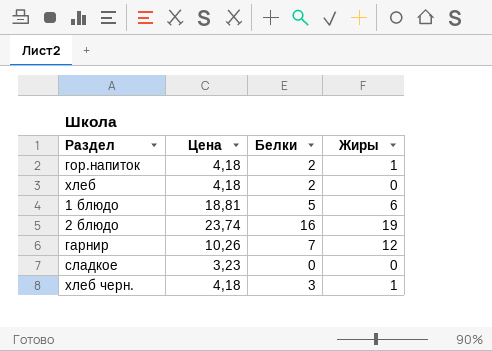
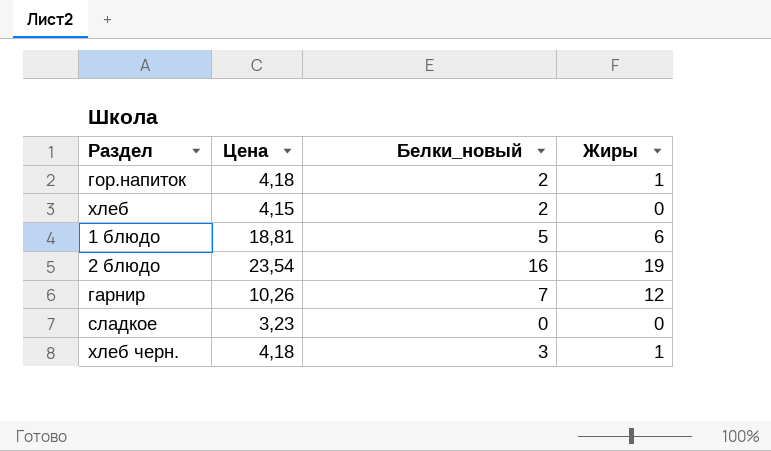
column name: Белки -> Белки_новый
хлеб | Цена: 4,18 -> 4,15
2 блюдо | Цена: 23,74 -> 23,54

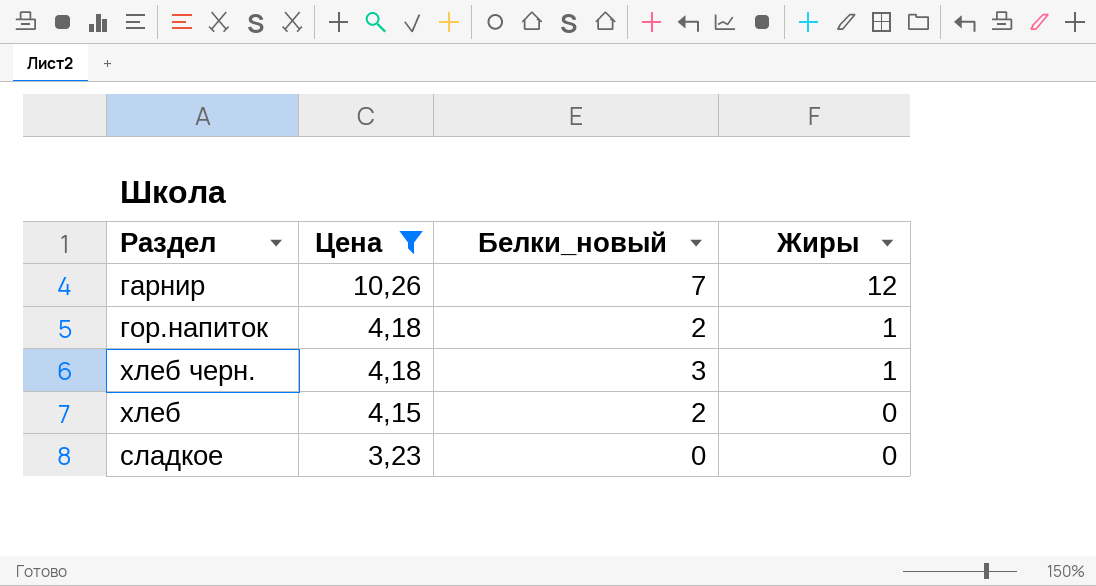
filter: none -> Цена <= 10,26
row order: none -> Цена descending

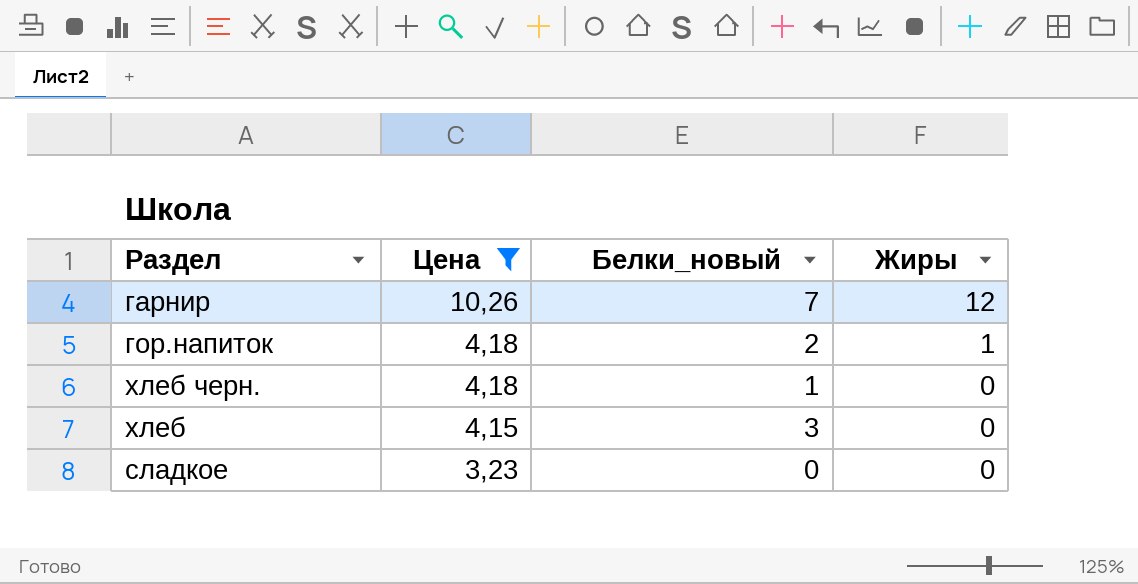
хлеб черн. | Белки_новый: 3 -> 1
хлеб черн. | Жиры: 1 -> 0
хлеб | Белки_новый: 2 -> 3

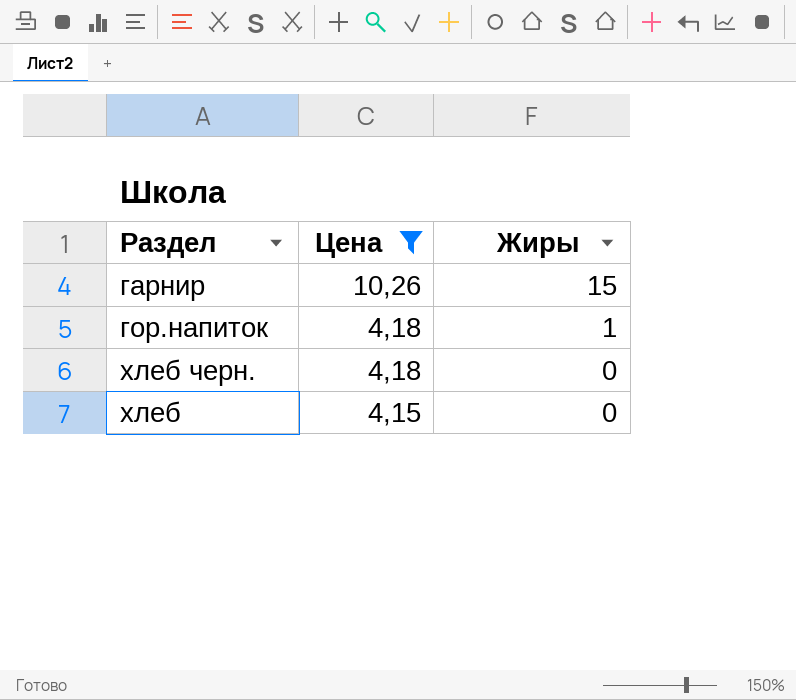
column Белки_новый | position: 3 -> none
row сладкое: 3,23 | 0 | 0 -> none
гарнир | Жиры: 12 -> 15

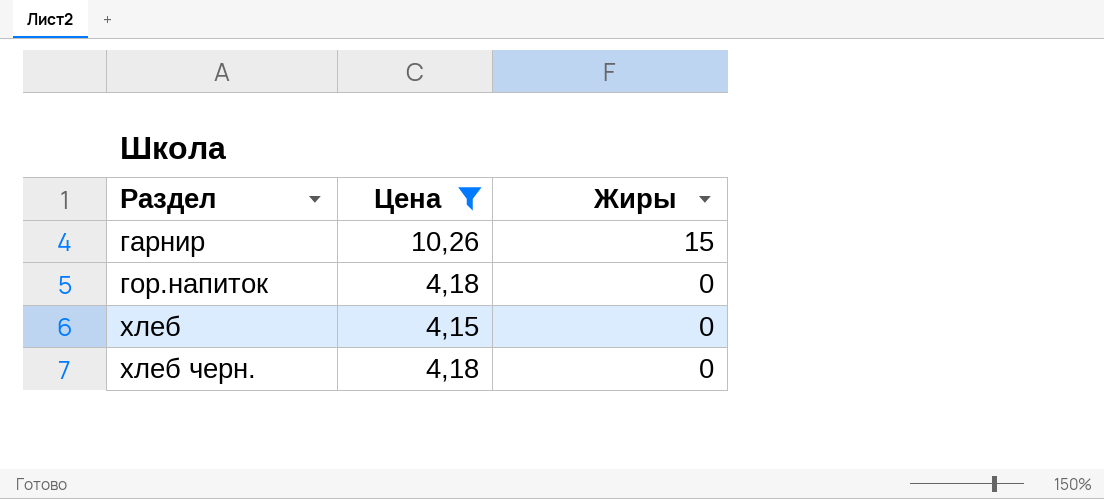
row order: Цена descending -> Раздел ascending
гор.напиток | Жиры: 1 -> 0

